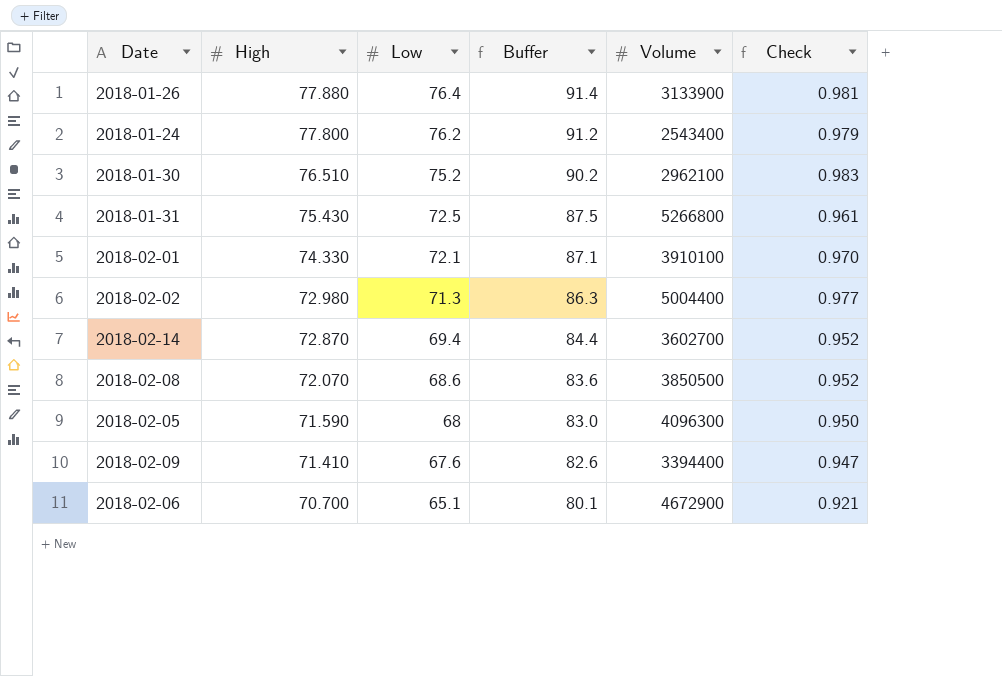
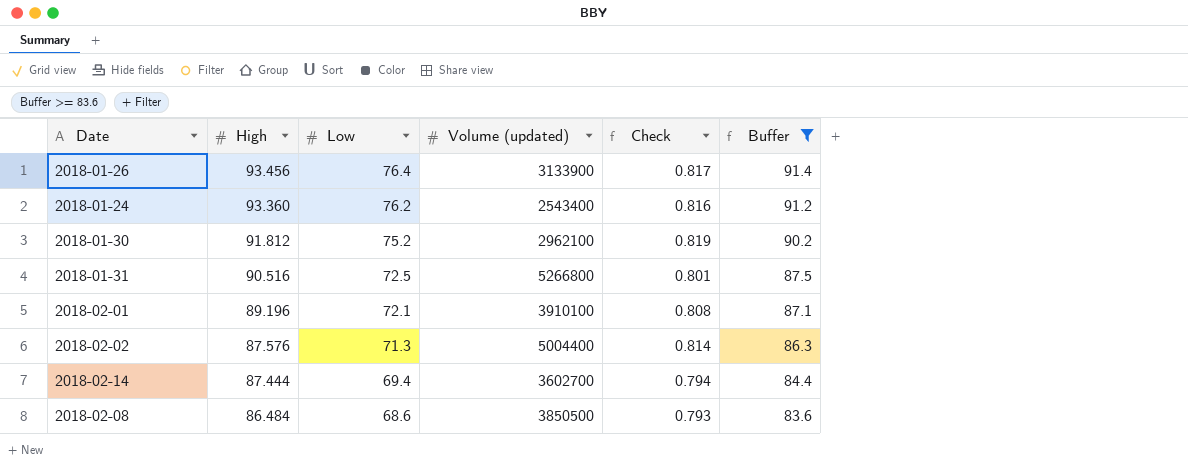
filter: none -> Buffer >= 83.6
column name: Volume -> Volume (updated)
column Buffer | position: 4 -> 6
2018-01-26 | High: 77.880 -> 93.456
2018-01-26 | Check: 0.981 -> 0.817
2018-01-24 | High: 77.800 -> 93.360
2018-01-24 | Check: 0.979 -> 0.816
2018-01-30 | High: 76.510 -> 91.812
2018-01-30 | Check: 0.983 -> 0.819
2018-01-31 | High: 75.430 -> 90.516
2018-01-31 | Check: 0.961 -> 0.801
2018-02-01 | High: 74.330 -> 89.196
2018-02-01 | Check: 0.970 -> 0.808
2018-02-02 | High: 72.980 -> 87.576
2018-02-02 | Check: 0.977 -> 0.814
2018-02-14 | High: 72.870 -> 87.444
2018-02-14 | Check: 0.952 -> 0.794
2018-02-08 | High: 72.070 -> 86.484
2018-02-08 | Check: 0.952 -> 0.793

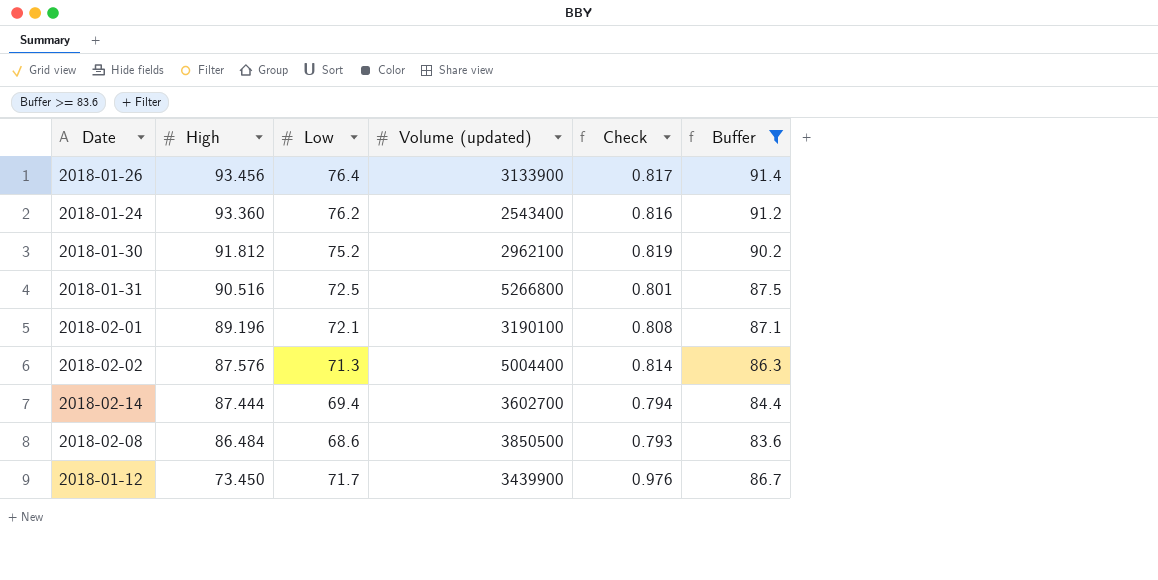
2018-02-01 | Volume (updated): 3910100 -> 3190100
row 2018-01-12: none -> 73.450 | 71.7 | 3439900 | 0.976 | 86.7

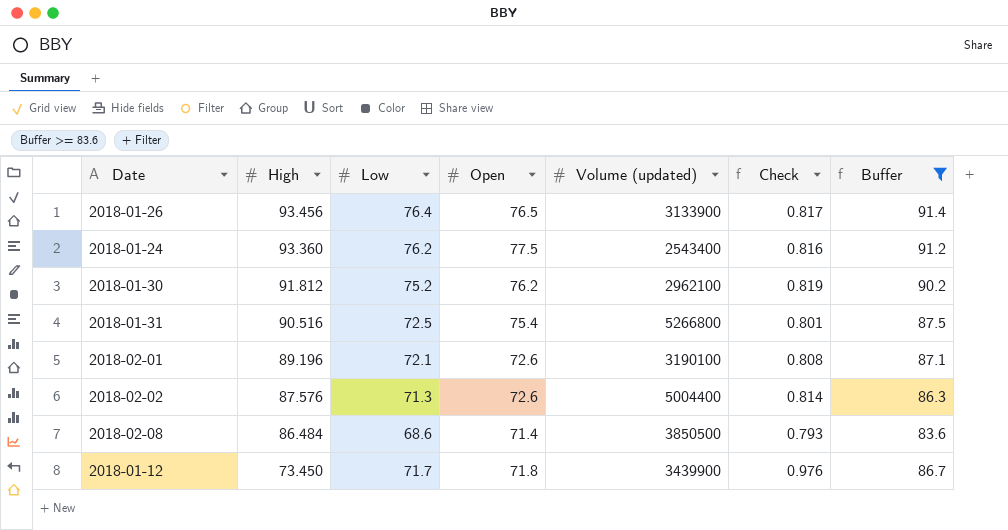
column Open | position: none -> 4
row 2018-02-14: 87.444 | 69.4 | 3602700 | 0.794 | 84.4 -> none

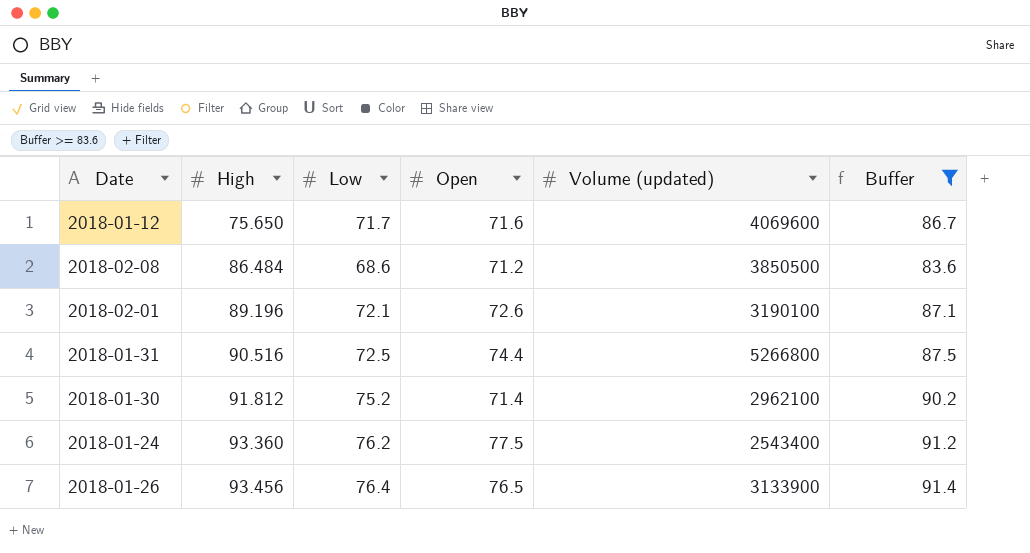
row order: High descending -> High ascending
column Check | formula: [Low] / [High] -> none
row 2018-02-02: 87.576 | 71.3 | 72.6 | 5004400 | 0.814 | 86.3 -> none
2018-01-12 | High: 73.450 -> 75.650
2018-01-12 | Open: 71.8 -> 71.6
2018-01-12 | Volume (updated): 3439900 -> 4069600
2018-02-08 | Open: 71.4 -> 71.2
2018-01-31 | Open: 75.4 -> 74.4
2018-01-30 | Open: 76.2 -> 71.4

